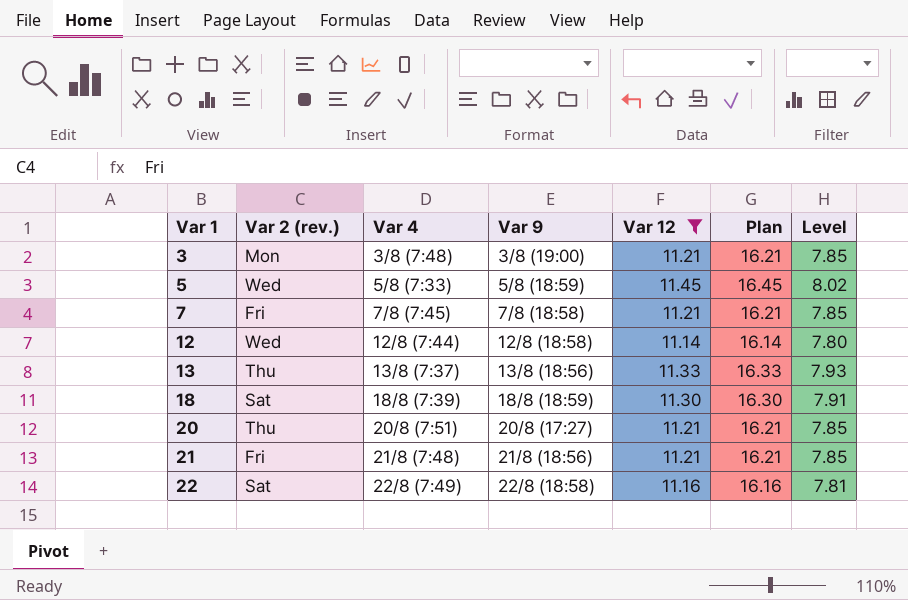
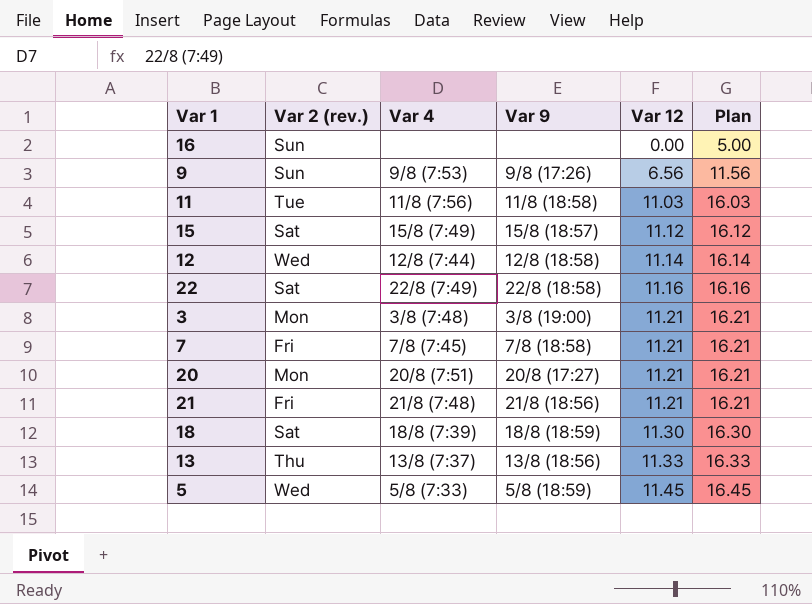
filter: Var 12 >= 11.14 -> none
row order: Var 1 ascending -> Var 12 ascending
column Level | formula: [Var 12] * 0.7 -> none
20 | Var 2 (rev.): Thu -> Mon

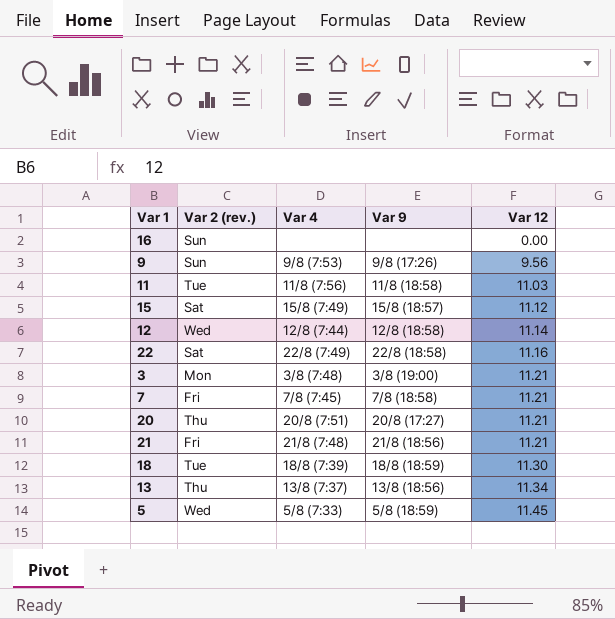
column Plan | formula: [Var 12] + 5 -> none
9 | Var 12: 6.56 -> 9.56
20 | Var 2 (rev.): Mon -> Thu
18 | Var 2 (rev.): Sat -> Tue
13 | Var 12: 11.33 -> 11.34

